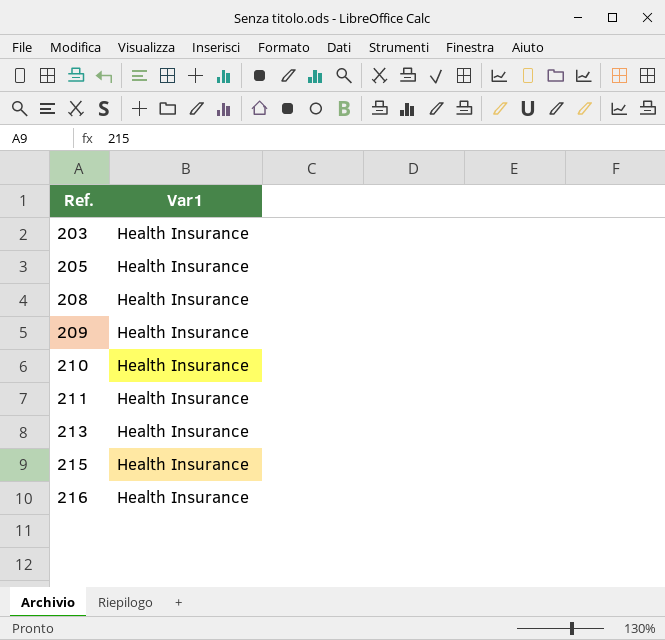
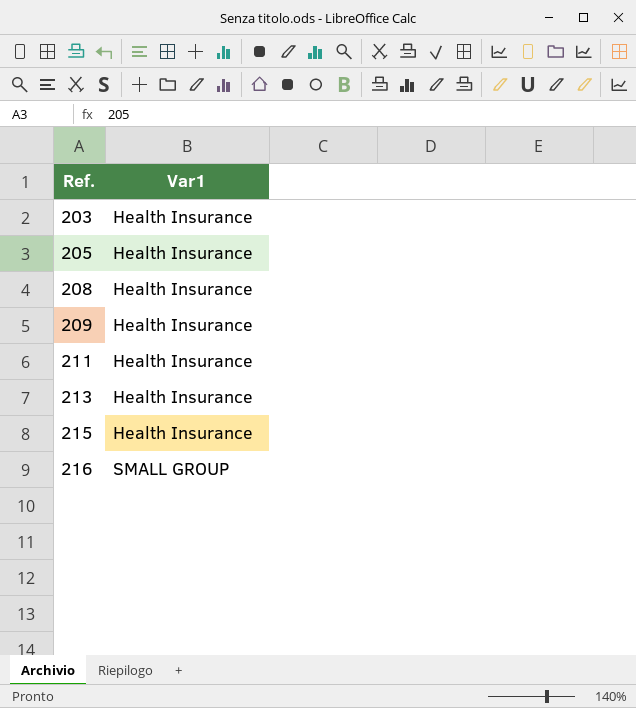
row 210: Health Insurance -> none
216 | Var1: Health Insurance -> SMALL GROUP

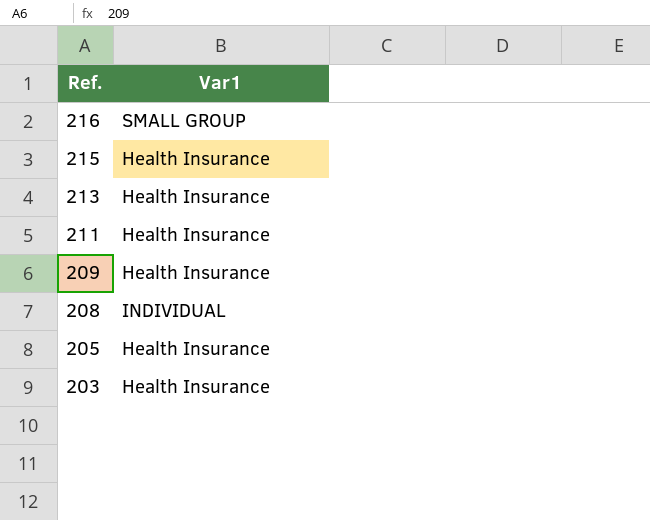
row order: Ref. ascending -> Ref. descending
208 | Var1: Health Insurance -> INDIVIDUAL

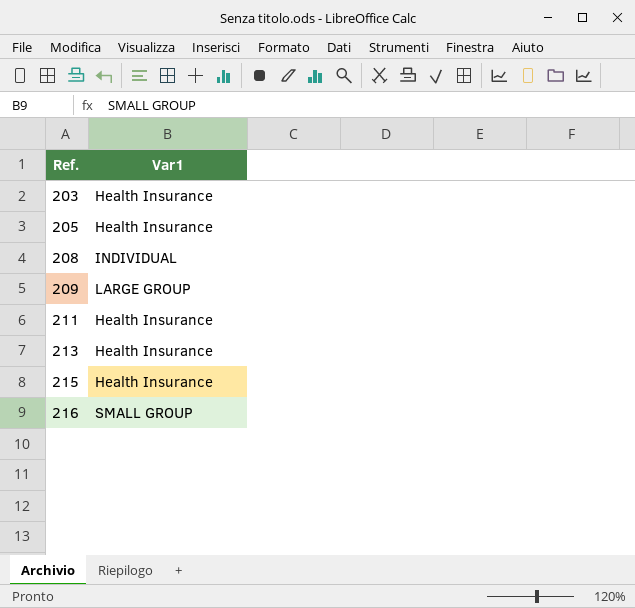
row order: Ref. descending -> Ref. ascending
209 | Var1: Health Insurance -> LARGE GROUP

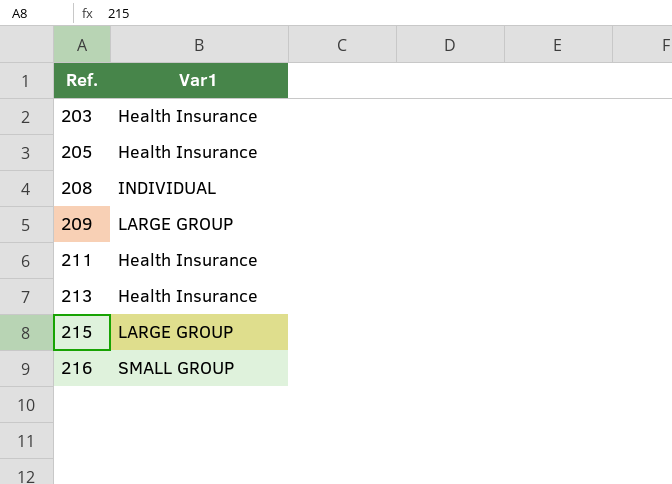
215 | Var1: Health Insurance -> LARGE GROUP

